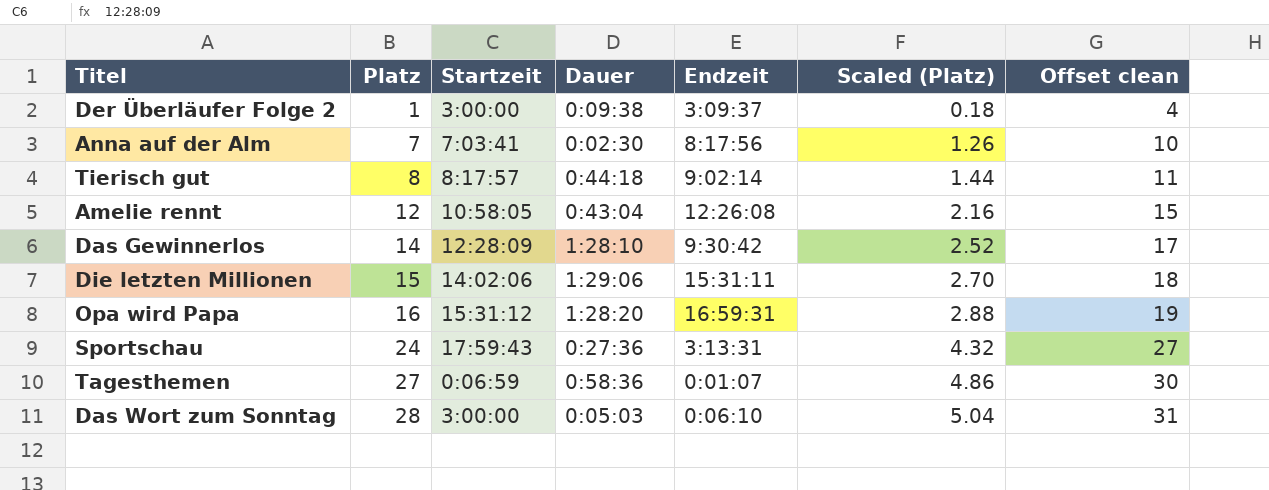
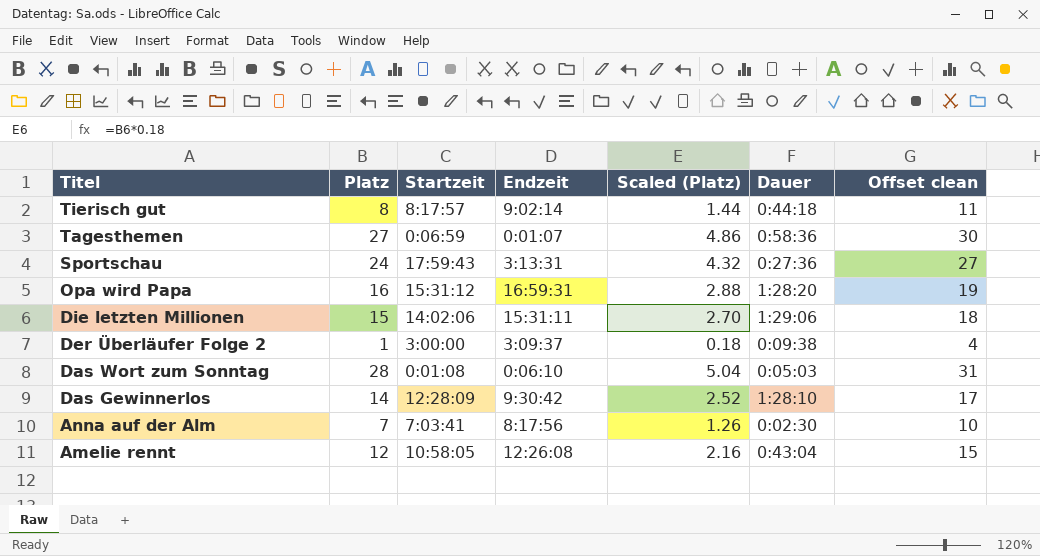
row order: Platz ascending -> Titel descending
column Dauer | position: 4 -> 6
Das Wort zum Sonntag | Startzeit: 3:00:00 -> 0:01:08

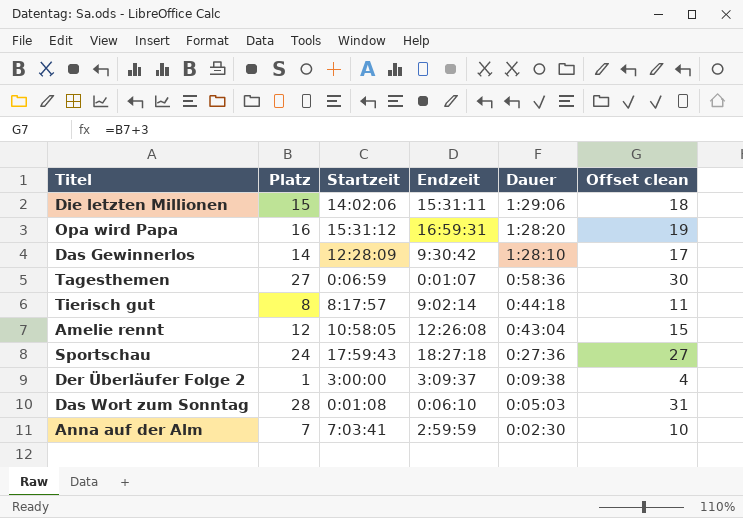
row order: Titel descending -> Dauer descending
column Scaled (Platz) | formula: [Platz] * 0.18 -> none
Sportschau | Endzeit: 3:13:31 -> 18:27:18
Anna auf der Alm | Endzeit: 8:17:56 -> 2:59:59

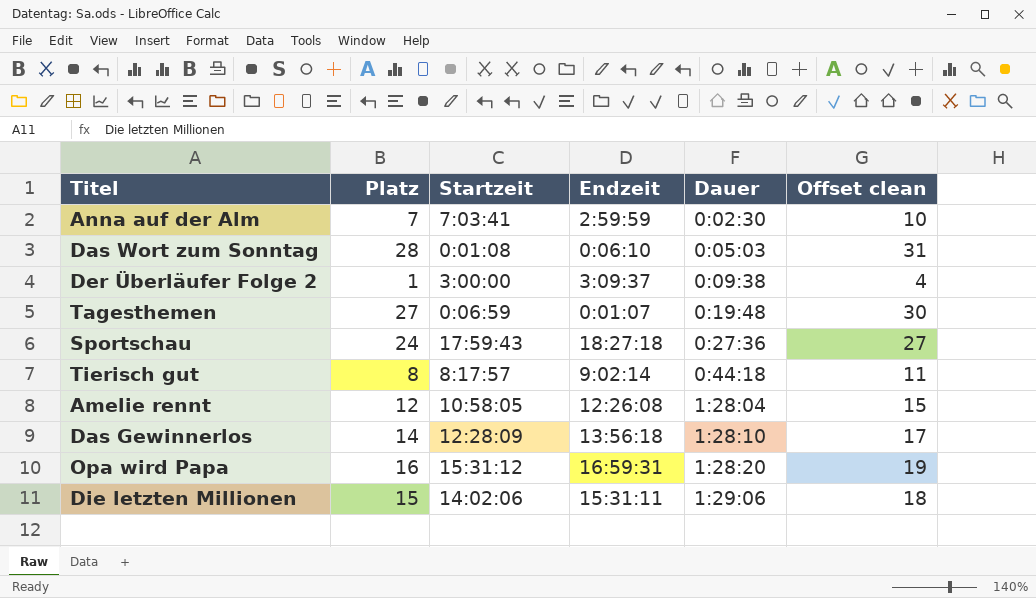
row order: Dauer descending -> Dauer ascending
Tagesthemen | Dauer: 0:58:36 -> 0:19:48
Amelie rennt | Dauer: 0:43:04 -> 1:28:04
Das Gewinnerlos | Endzeit: 9:30:42 -> 13:56:18

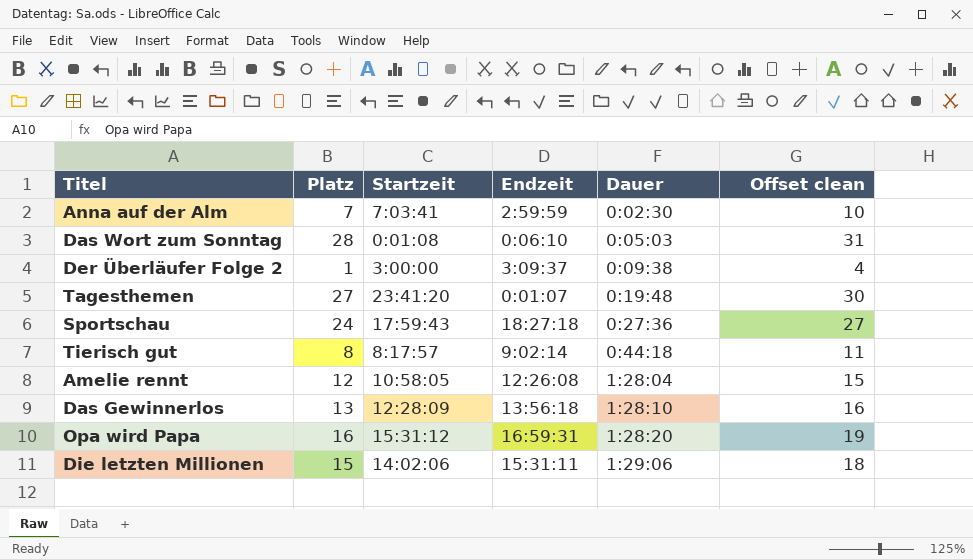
Tagesthemen | Startzeit: 0:06:59 -> 23:41:20
Das Gewinnerlos | Platz: 14 -> 13
Das Gewinnerlos | Offset clean: 17 -> 16

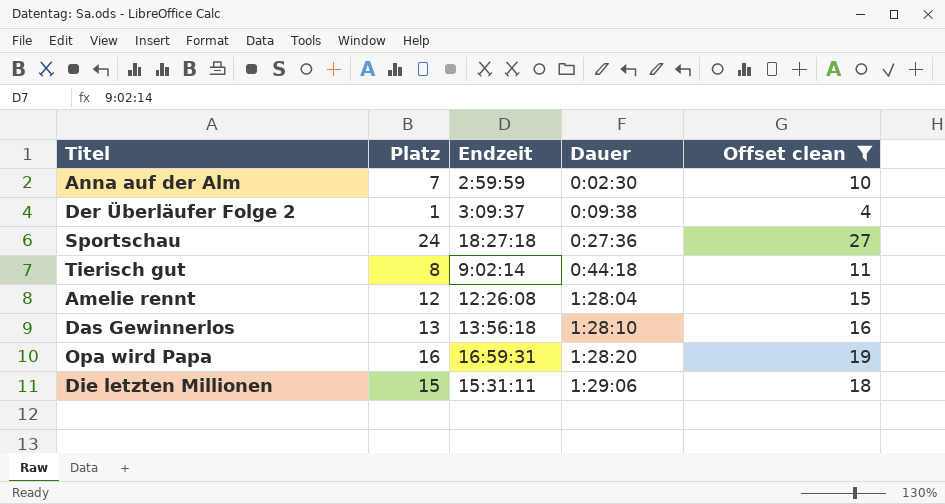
filter: none -> Offset clean <= 27
column Startzeit | position: 3 -> none

